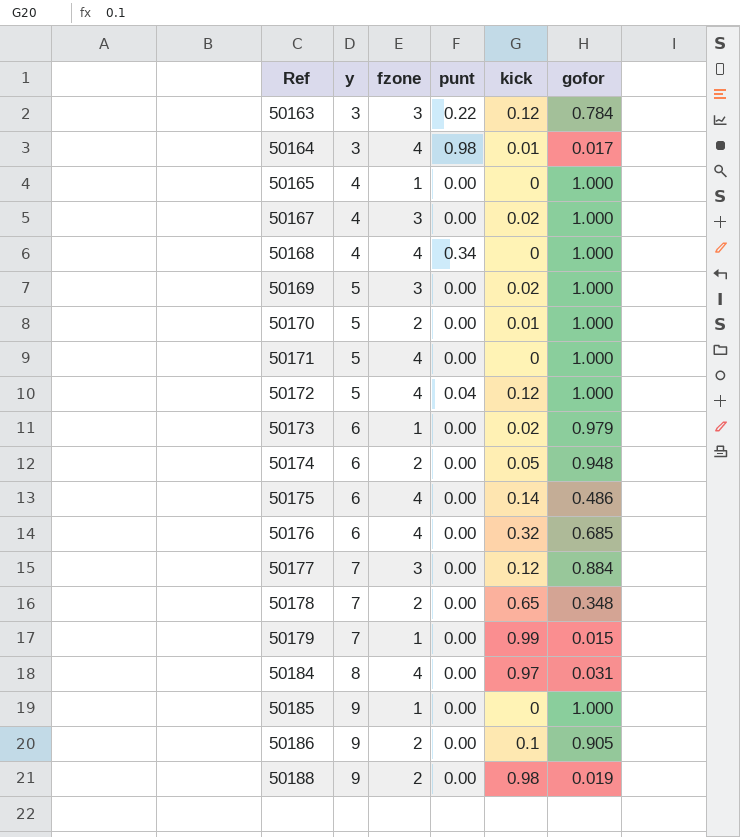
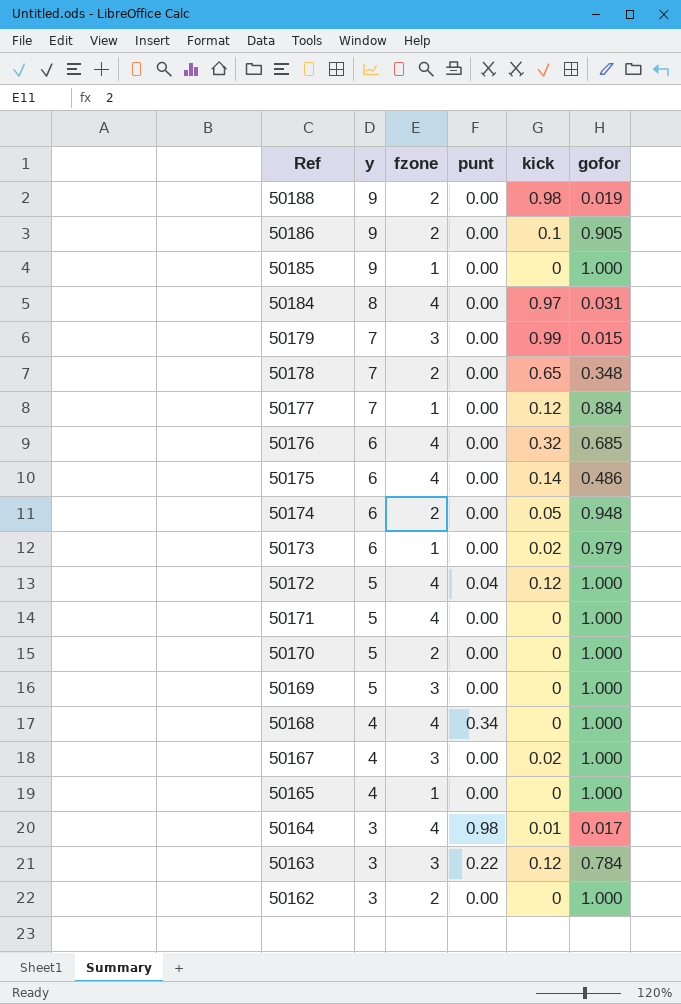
row order: Ref ascending -> Ref descending
50179 | fzone: 1 -> 3
50177 | fzone: 3 -> 1
50170 | kick: 0.01 -> 0
50169 | kick: 0.02 -> 0
row 50162: none -> 3 | 2 | 0.00 | 0 | 1.000

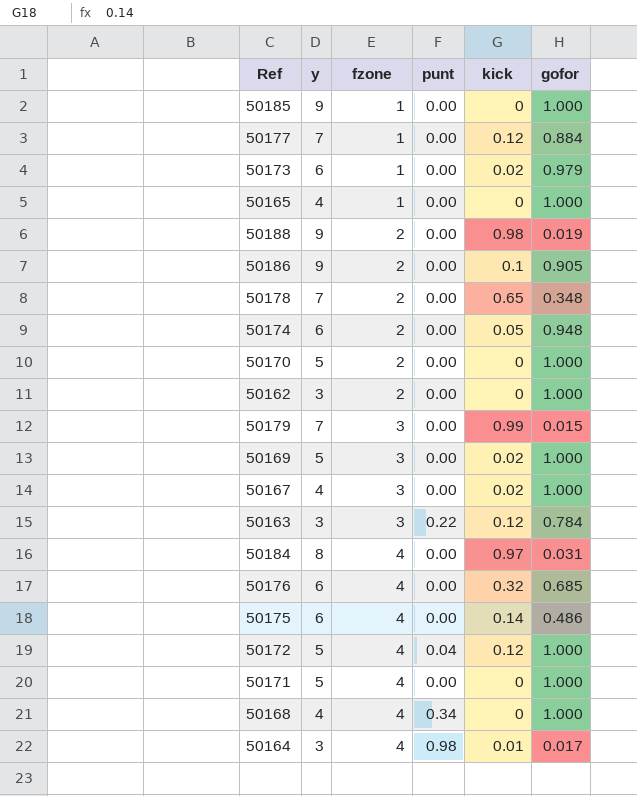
row order: Ref descending -> fzone ascending
50169 | kick: 0 -> 0.02

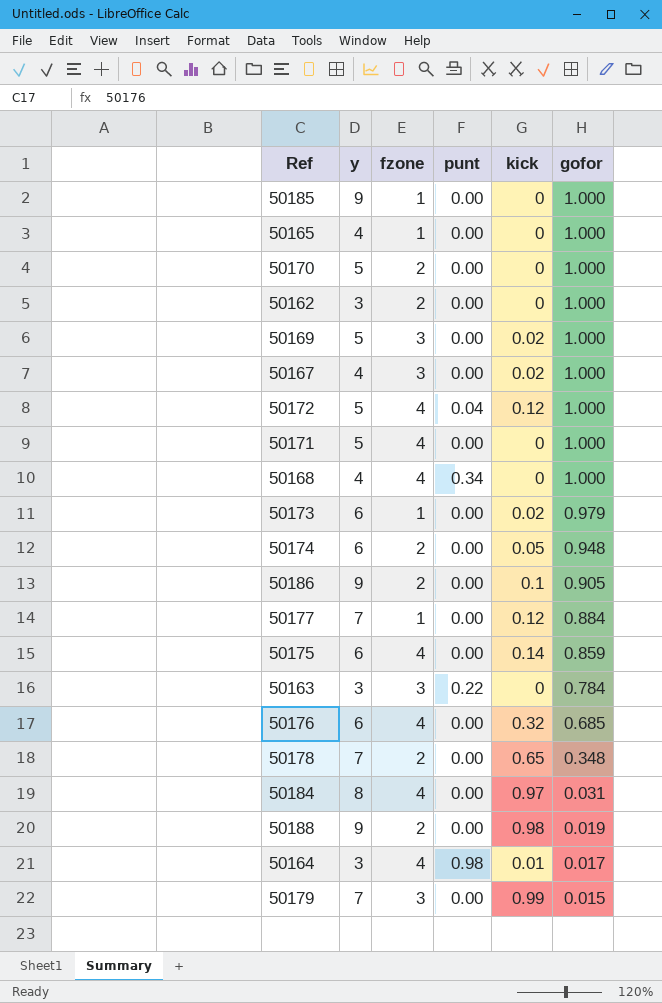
row order: fzone ascending -> gofor descending
50175 | gofor: 0.486 -> 0.859
50163 | kick: 0.12 -> 0

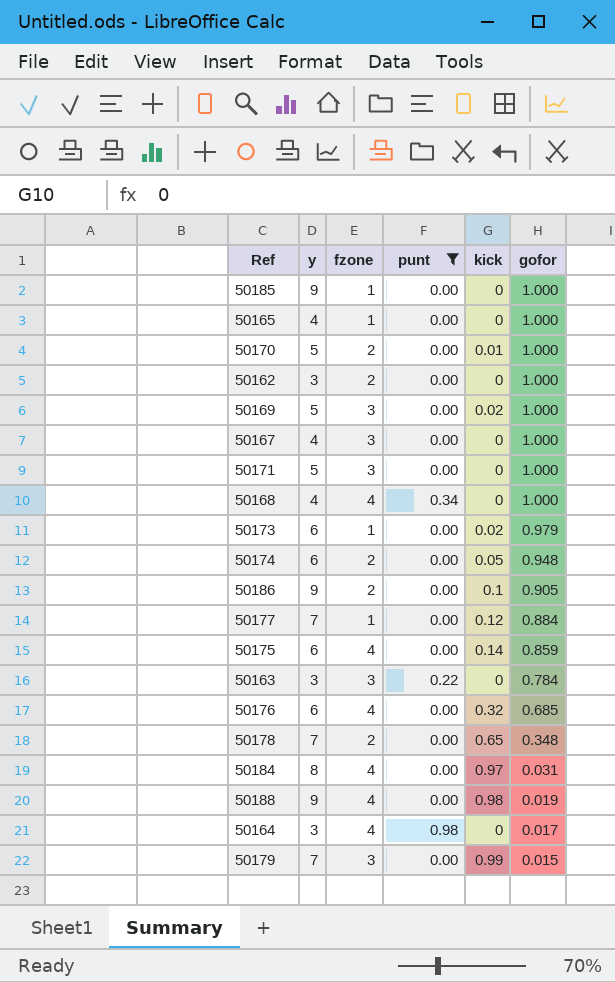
filter: none -> punt != 0.04
50170 | kick: 0 -> 0.01
50167 | kick: 0.02 -> 0
50171 | fzone: 4 -> 3
50188 | fzone: 2 -> 4
50164 | kick: 0.01 -> 0

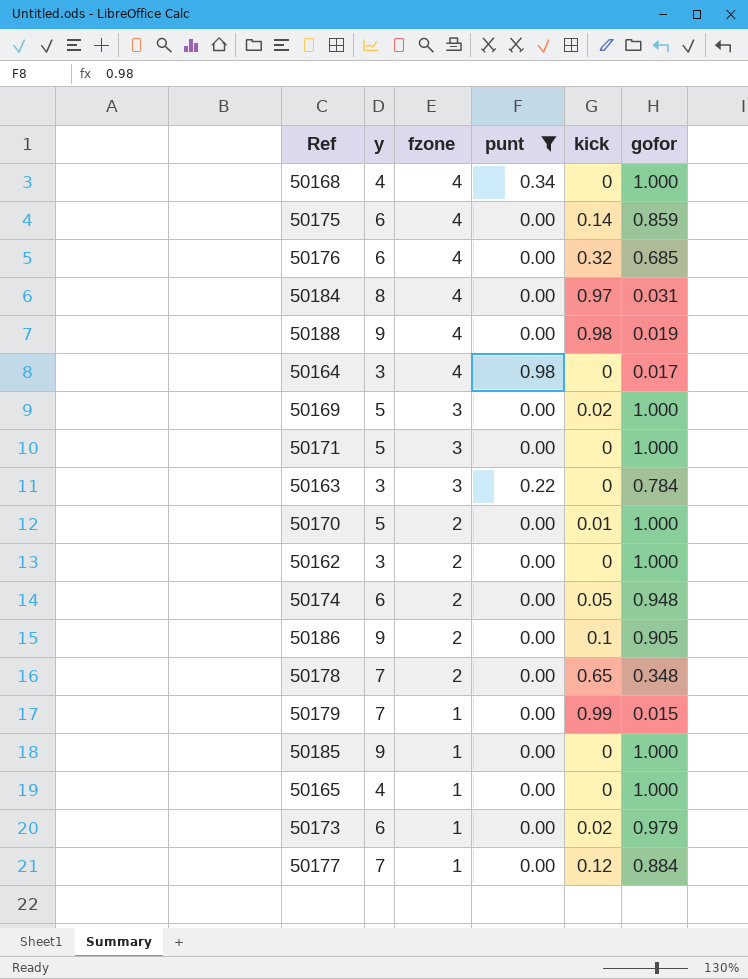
row order: gofor descending -> fzone descending
row 50167: 4 | 3 | 0.00 | 0 | 1.000 -> none
50179 | fzone: 3 -> 1

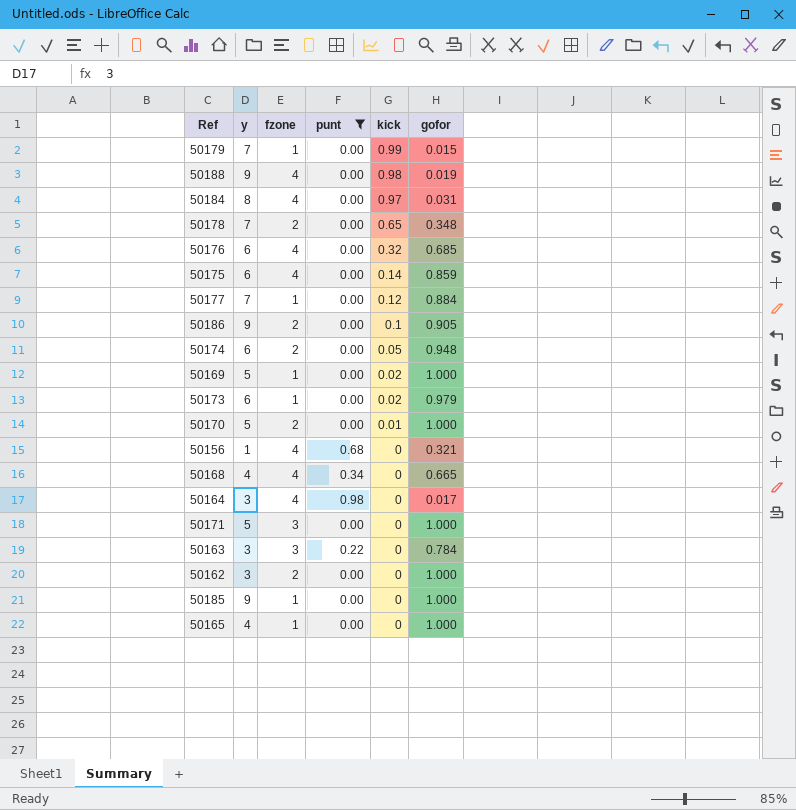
row order: fzone descending -> kick descending
50169 | fzone: 3 -> 1
row 50156: none -> 1 | 4 | 0.68 | 0 | 0.321
50168 | gofor: 1.000 -> 0.665

